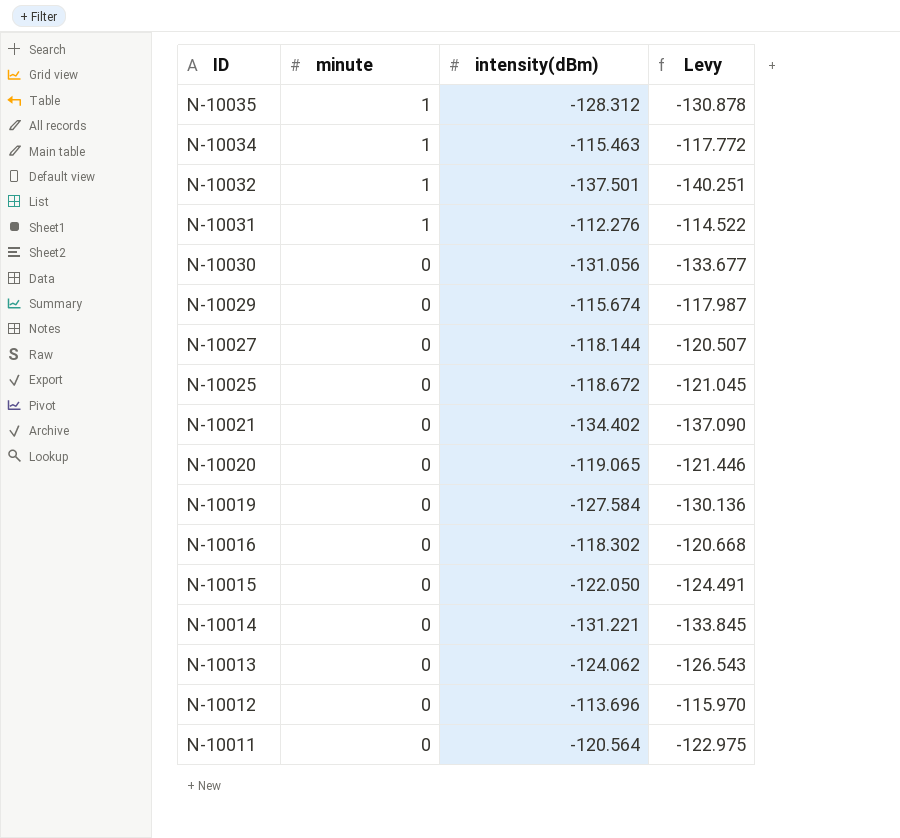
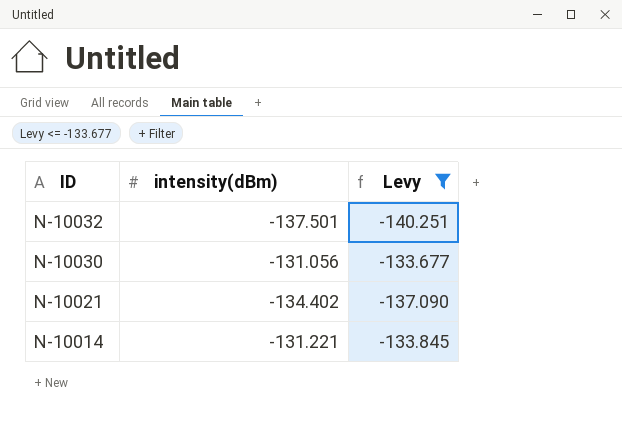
filter: none -> Levy <= -133.677
column minute | position: 2 -> none

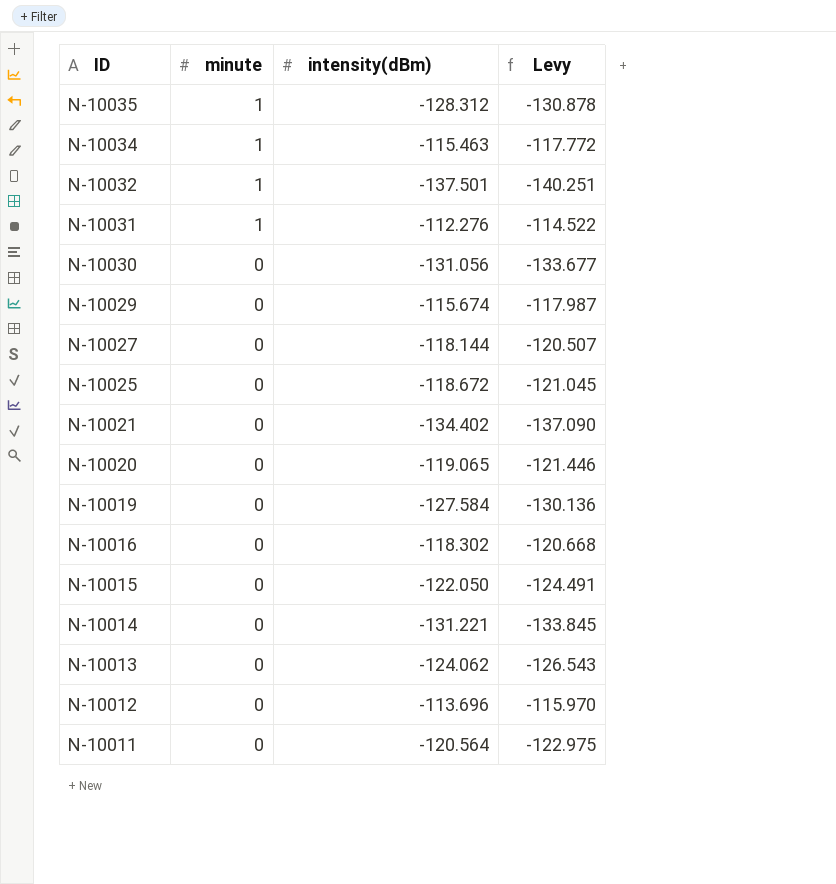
filter: Levy <= -133.677 -> none
column minute | position: none -> 2

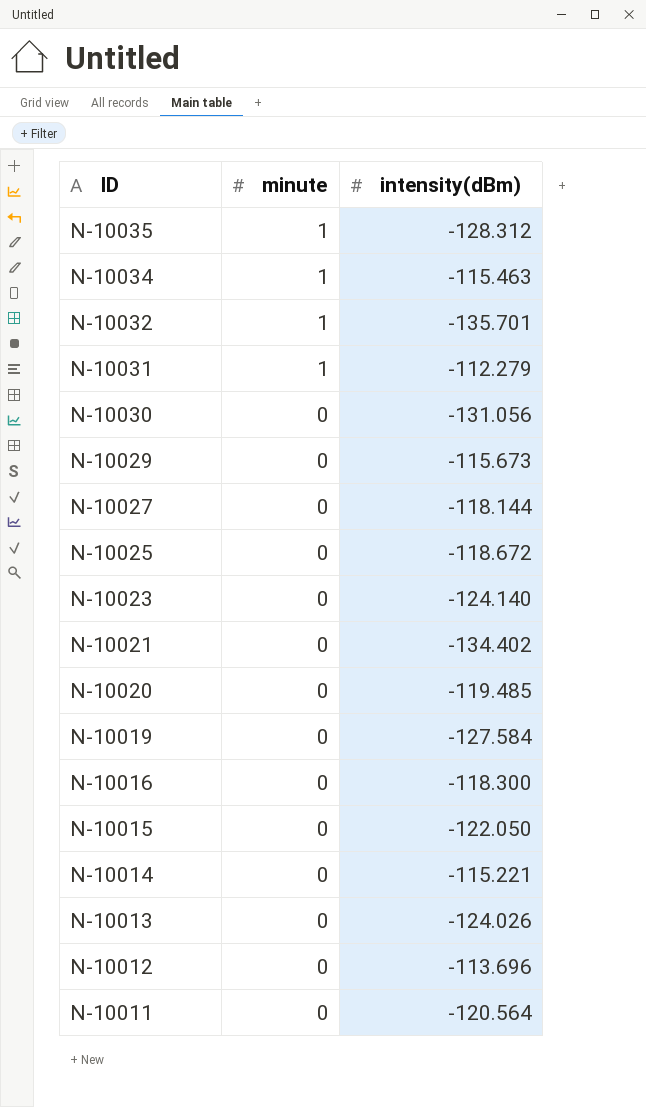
column Levy | formula: [intensity(dBm)] * 1.02 -> none
N-10032 | intensity(dBm): -137.501 -> -135.701
N-10031 | intensity(dBm): -112.276 -> -112.279
N-10029 | intensity(dBm): -115.674 -> -115.673
row N-10023: none -> 0 | -124.140
N-10020 | intensity(dBm): -119.065 -> -119.485
N-10016 | intensity(dBm): -118.302 -> -118.300
N-10014 | intensity(dBm): -131.221 -> -115.221
N-10013 | intensity(dBm): -124.062 -> -124.026

